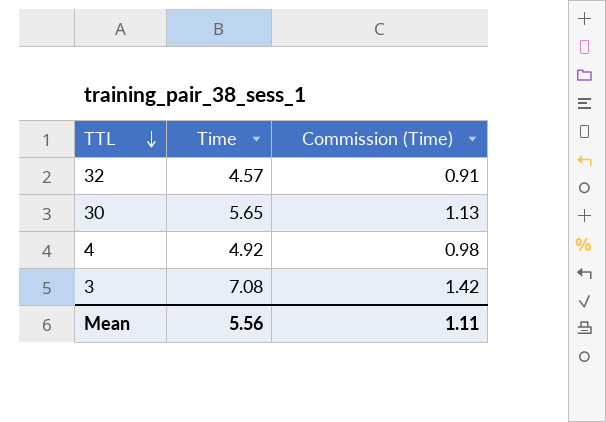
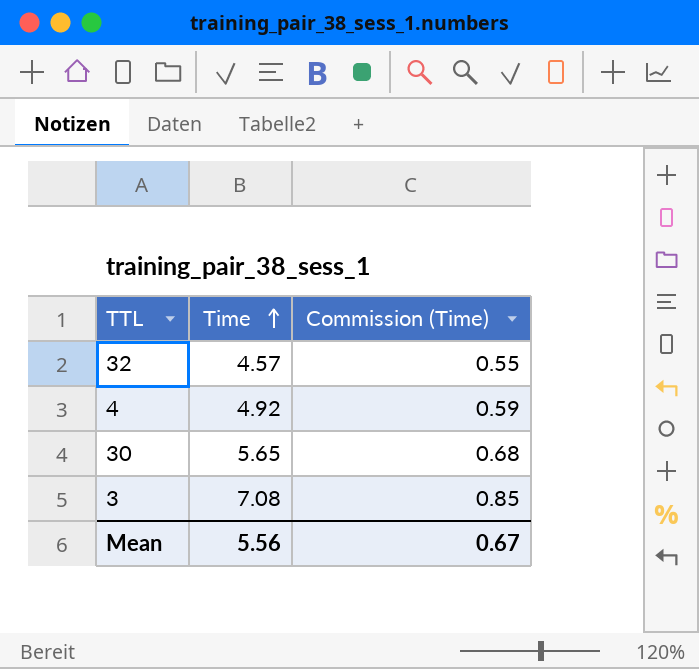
row order: TTL descending -> Time ascending
column Commission (Time) | formula: [Time] * 0.2 -> [Time] * 0.12
Mean | Commission (Time): 1.11 -> 0.67

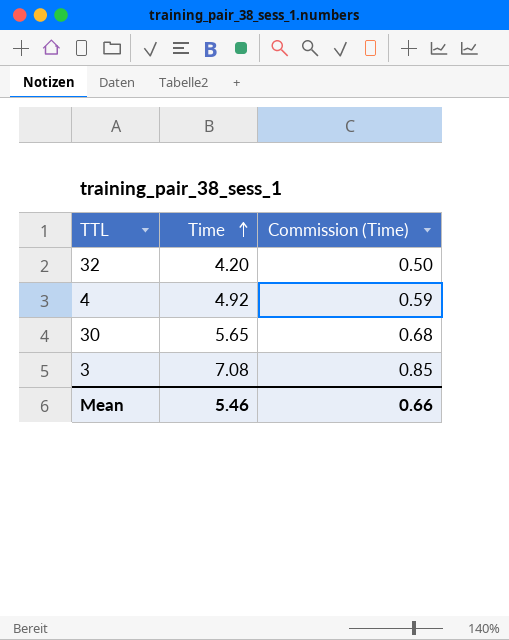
32 | Time: 4.57 -> 4.20
32 | Commission (Time): 0.55 -> 0.50
Mean | Time: 5.56 -> 5.46
Mean | Commission (Time): 0.67 -> 0.66

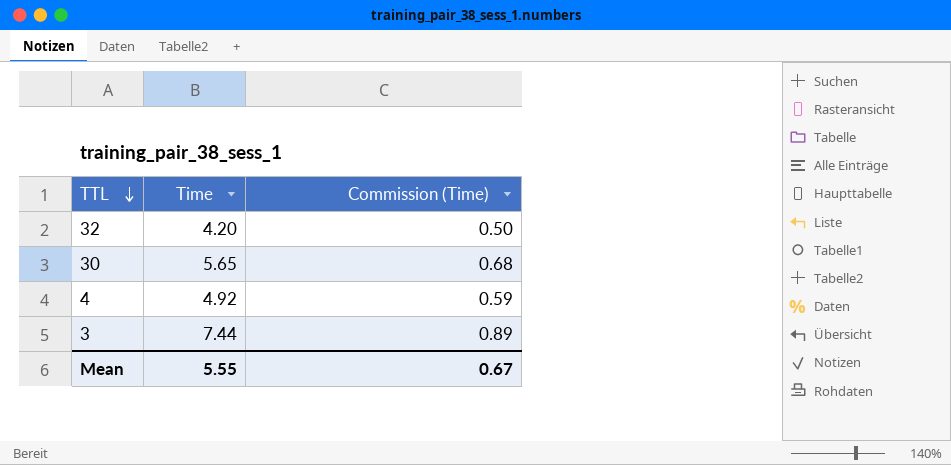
row order: Time ascending -> TTL descending
3 | Time: 7.08 -> 7.44
3 | Commission (Time): 0.85 -> 0.89
Mean | Time: 5.46 -> 5.55
Mean | Commission (Time): 0.66 -> 0.67

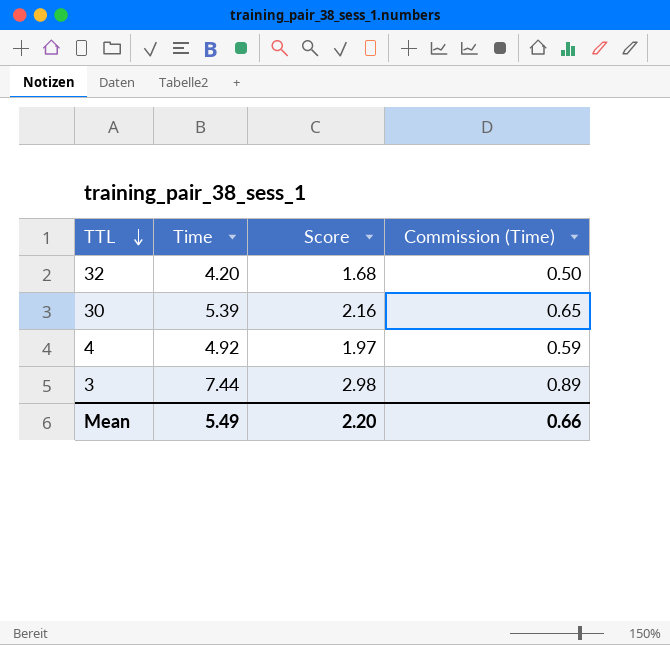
column Score | formula: none -> [Time] * 0.4
30 | Time: 5.65 -> 5.39
30 | Commission (Time): 0.68 -> 0.65
Mean | Time: 5.55 -> 5.49
Mean | Commission (Time): 0.67 -> 0.66

